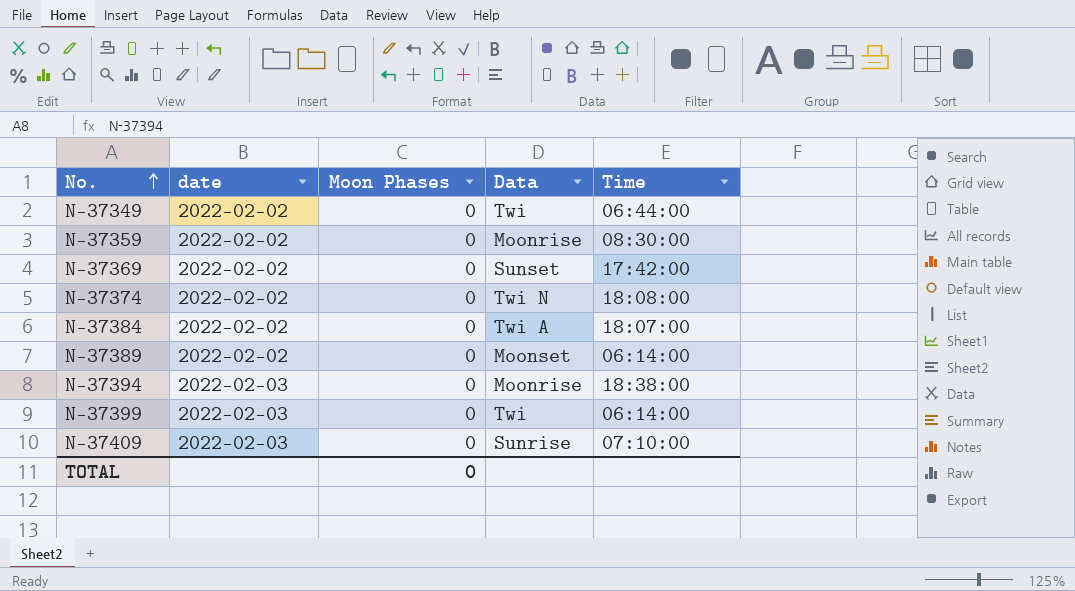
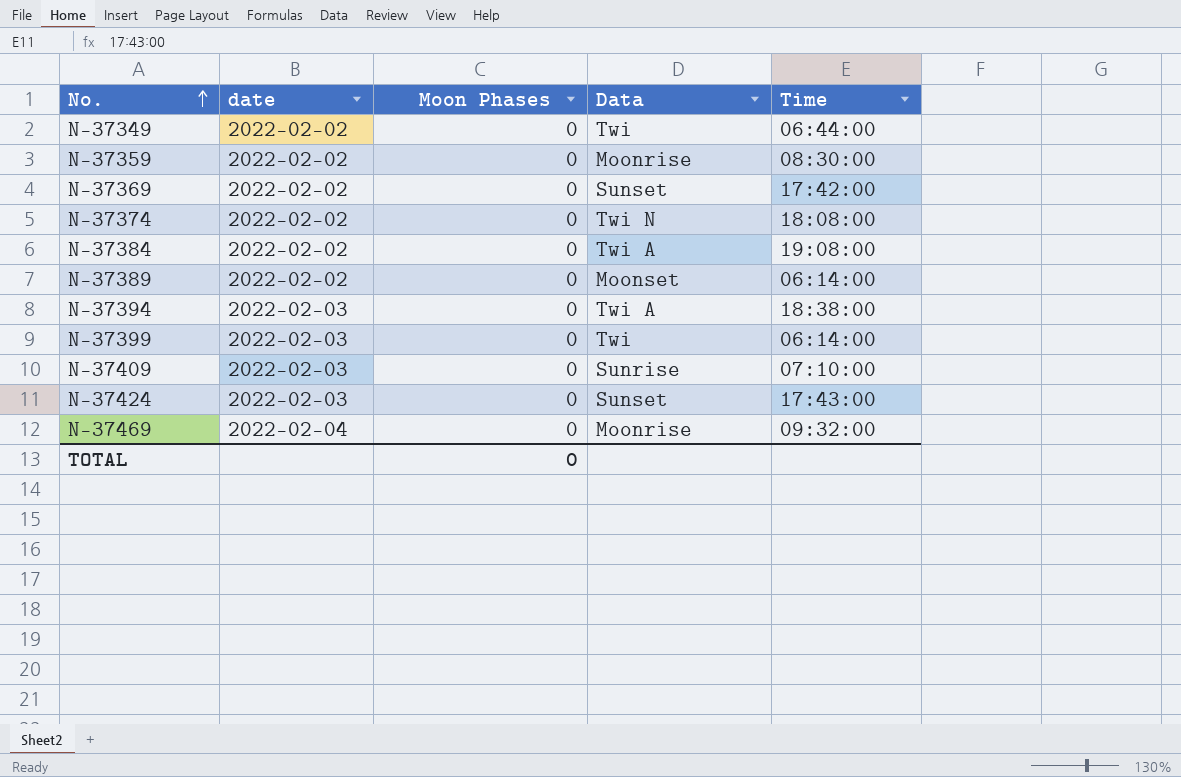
N-37384 | Time: 18:07:00 -> 19:08:00
N-37394 | Data: Moonrise -> Twi A
row N-37424: none -> 2022-02-03 | 0 | Sunset | 17:43:00
row N-37469: none -> 2022-02-04 | 0 | Moonrise | 09:32:00

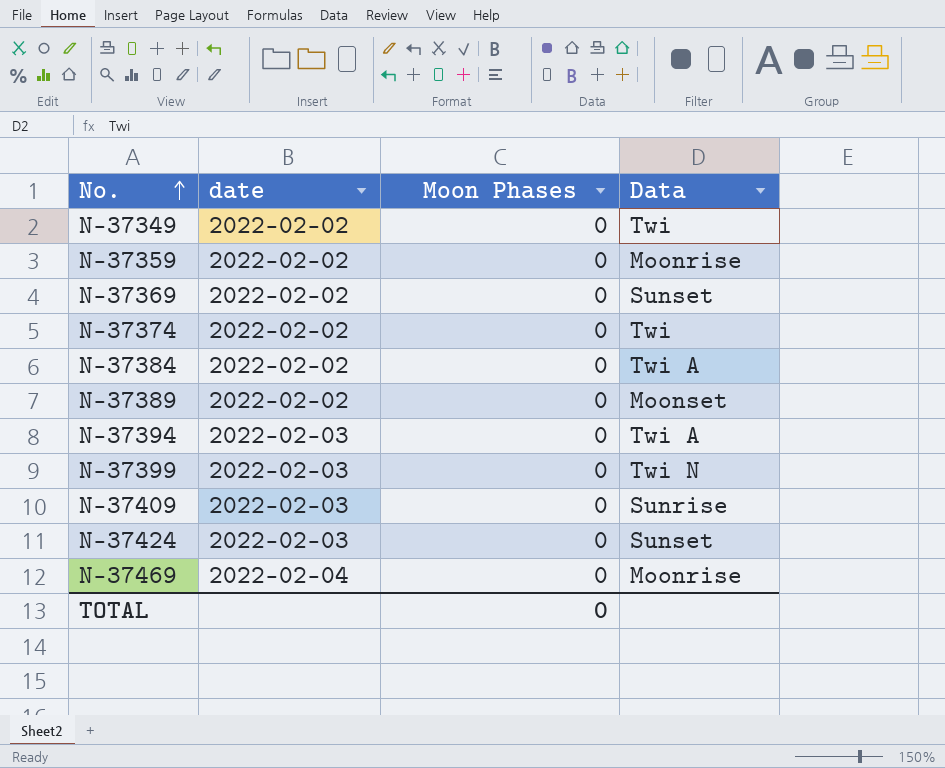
column Time | position: 5 -> none
N-37374 | Data: Twi N -> Twi
N-37399 | Data: Twi -> Twi N

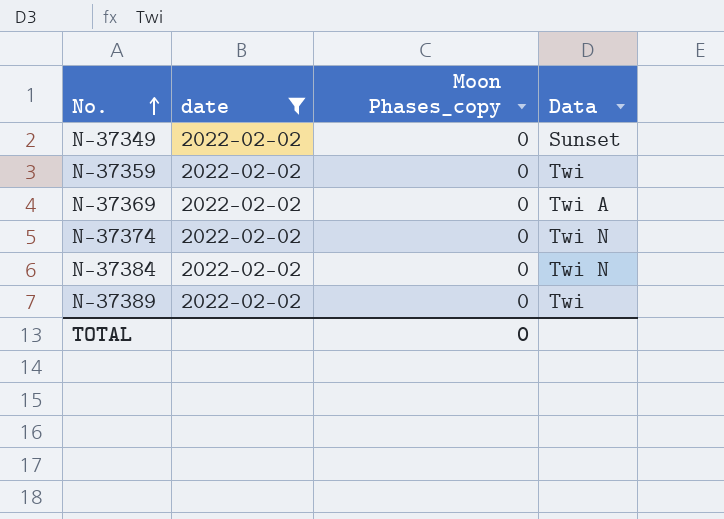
filter: none -> date = 2022-02-02
column name: Moon Phases -> Moon Phases_copy
N-37349 | Data: Twi -> Sunset
N-37359 | Data: Moonrise -> Twi
N-37369 | Data: Sunset -> Twi A
N-37374 | Data: Twi -> Twi N
N-37384 | Data: Twi A -> Twi N
N-37389 | Data: Moonset -> Twi

